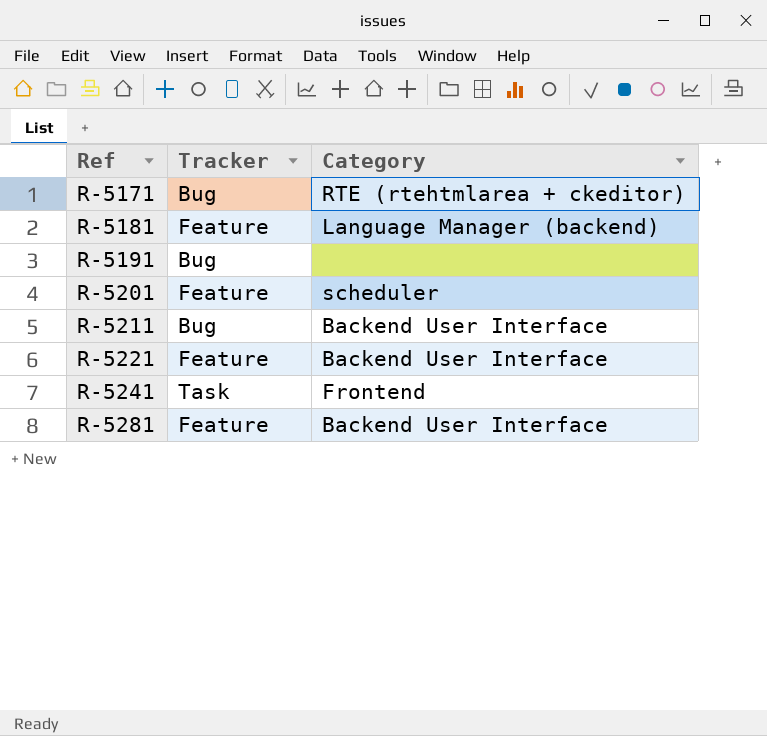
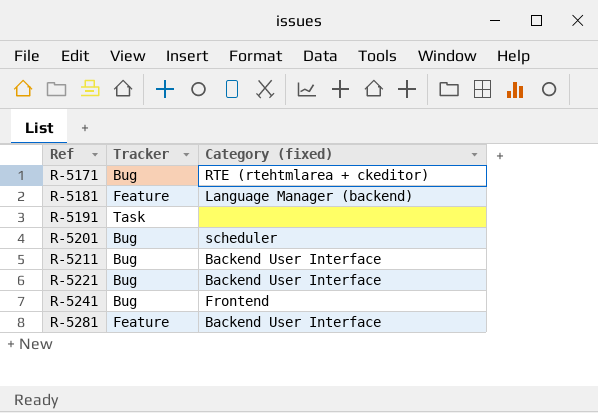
column name: Category -> Category (fixed)
R-5191 | Tracker: Bug -> Task
R-5201 | Tracker: Feature -> Bug
R-5221 | Tracker: Feature -> Bug
R-5241 | Tracker: Task -> Bug

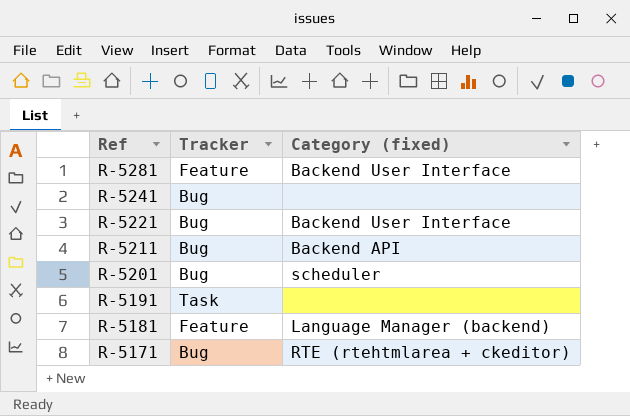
row order: Ref ascending -> Ref descending
R-5241 | Category (fixed): Frontend -> none
R-5211 | Category (fixed): Backend User Interface -> Backend API

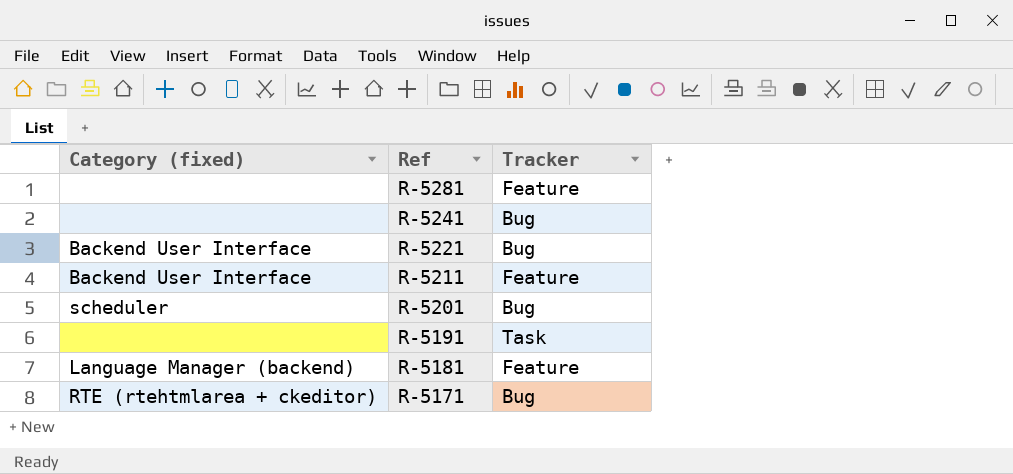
column Category (fixed) | position: 3 -> 1
R-5281 | Category (fixed): Backend User Interface -> none
R-5211 | Category (fixed): Backend API -> Backend User Interface
R-5211 | Tracker: Bug -> Feature

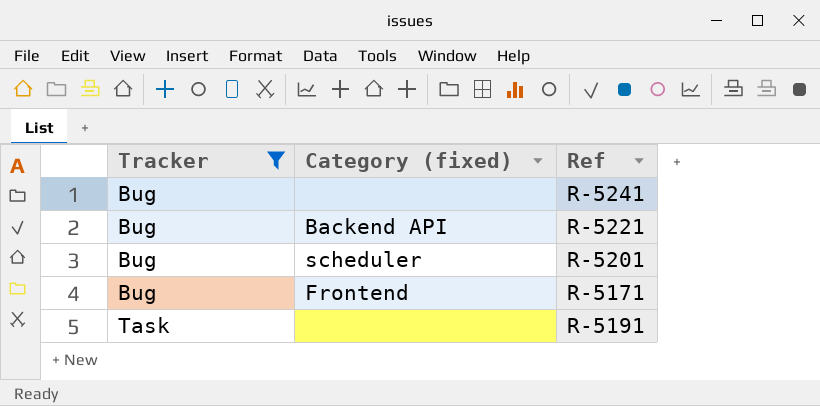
filter: none -> Tracker != Feature
row order: Ref descending -> Tracker ascending
column Tracker | position: 3 -> 1
R-5221 | Category (fixed): Backend User Interface -> Backend API
R-5171 | Category (fixed): RTE (rtehtmlarea + ckeditor) -> Frontend

